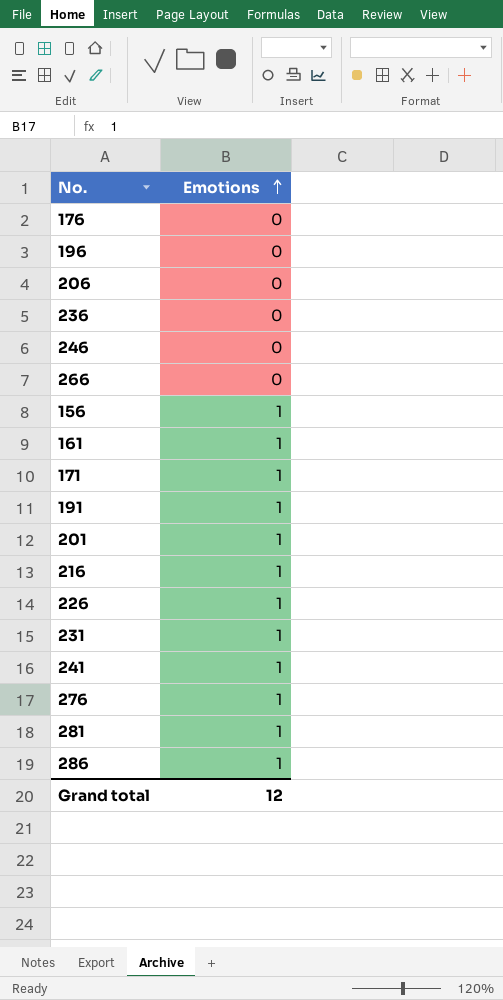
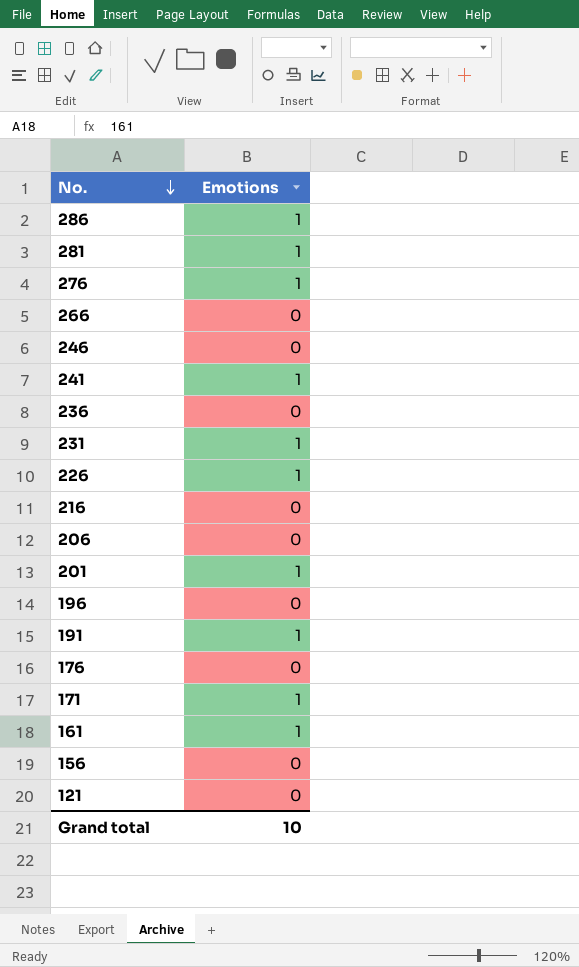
row order: Emotions ascending -> No. descending
216 | Emotions: 1 -> 0
156 | Emotions: 1 -> 0
row 121: none -> 0
Grand total | Emotions: 12 -> 10

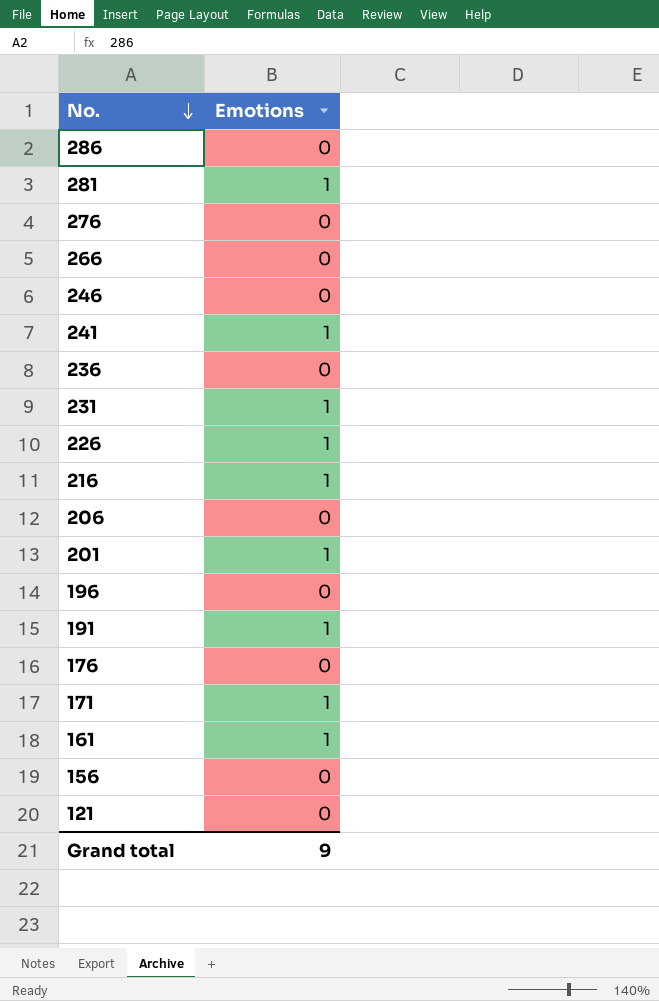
286 | Emotions: 1 -> 0
276 | Emotions: 1 -> 0
216 | Emotions: 0 -> 1
Grand total | Emotions: 10 -> 9

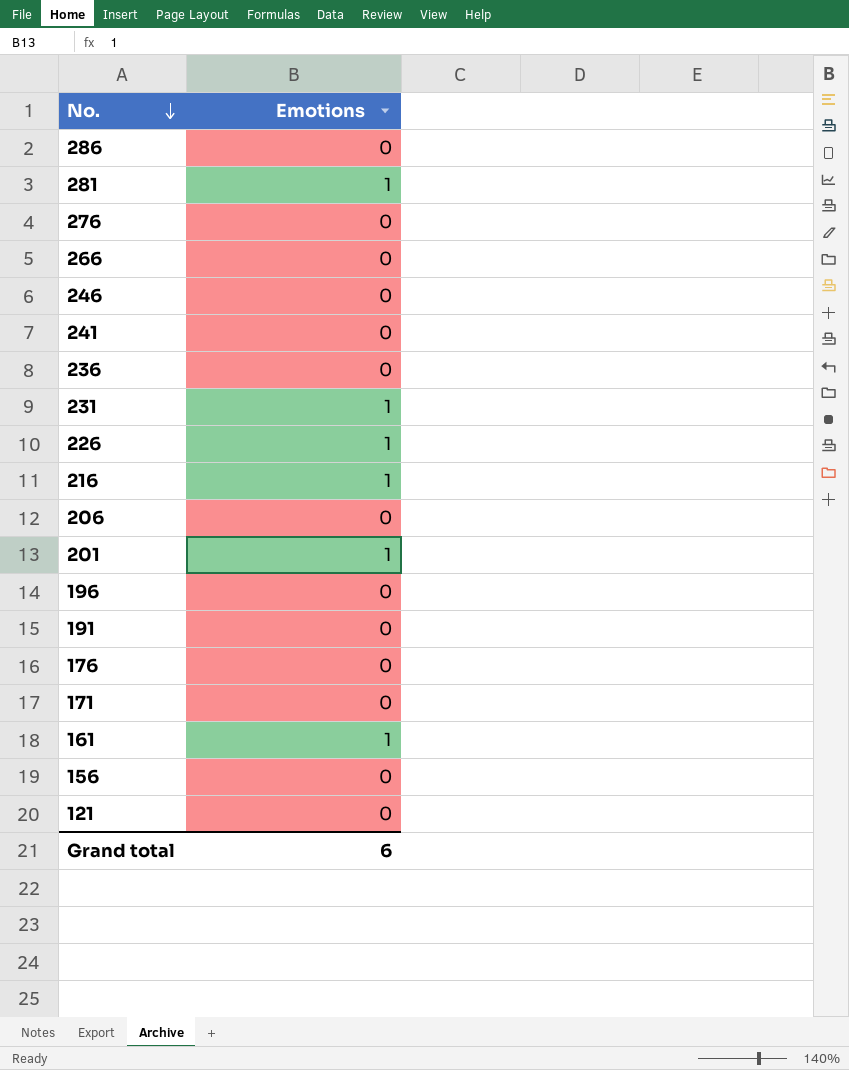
241 | Emotions: 1 -> 0
191 | Emotions: 1 -> 0
171 | Emotions: 1 -> 0
Grand total | Emotions: 9 -> 6

